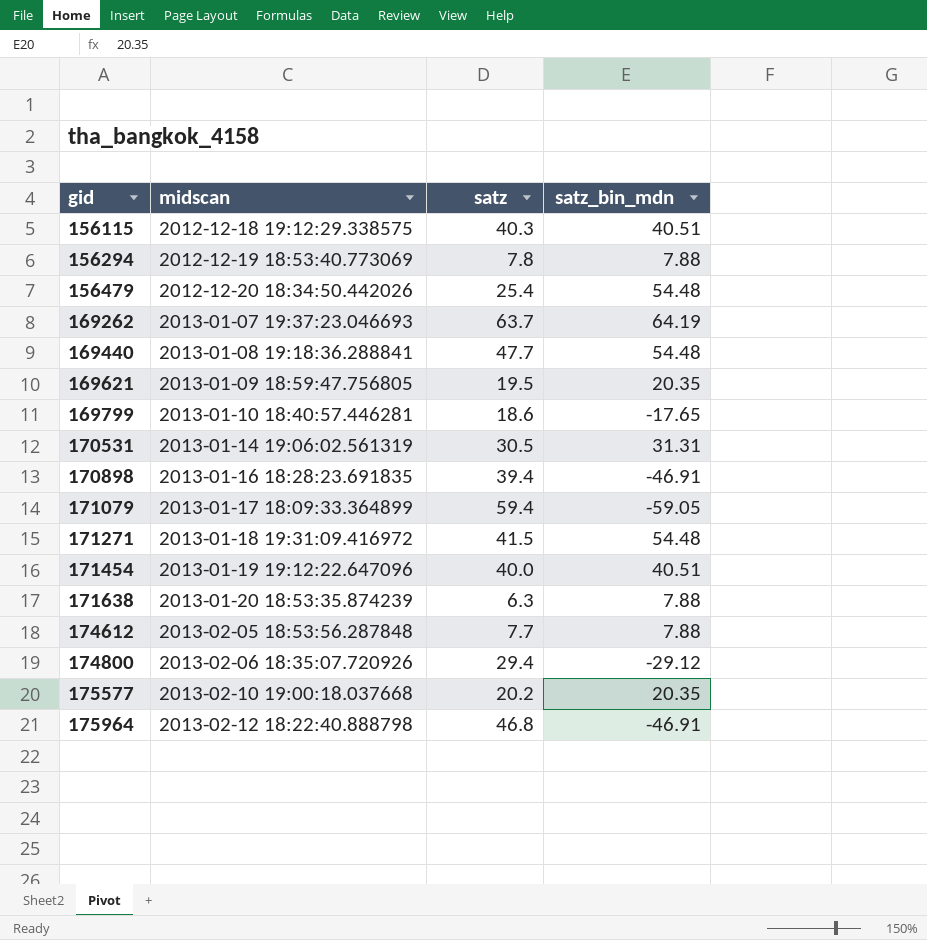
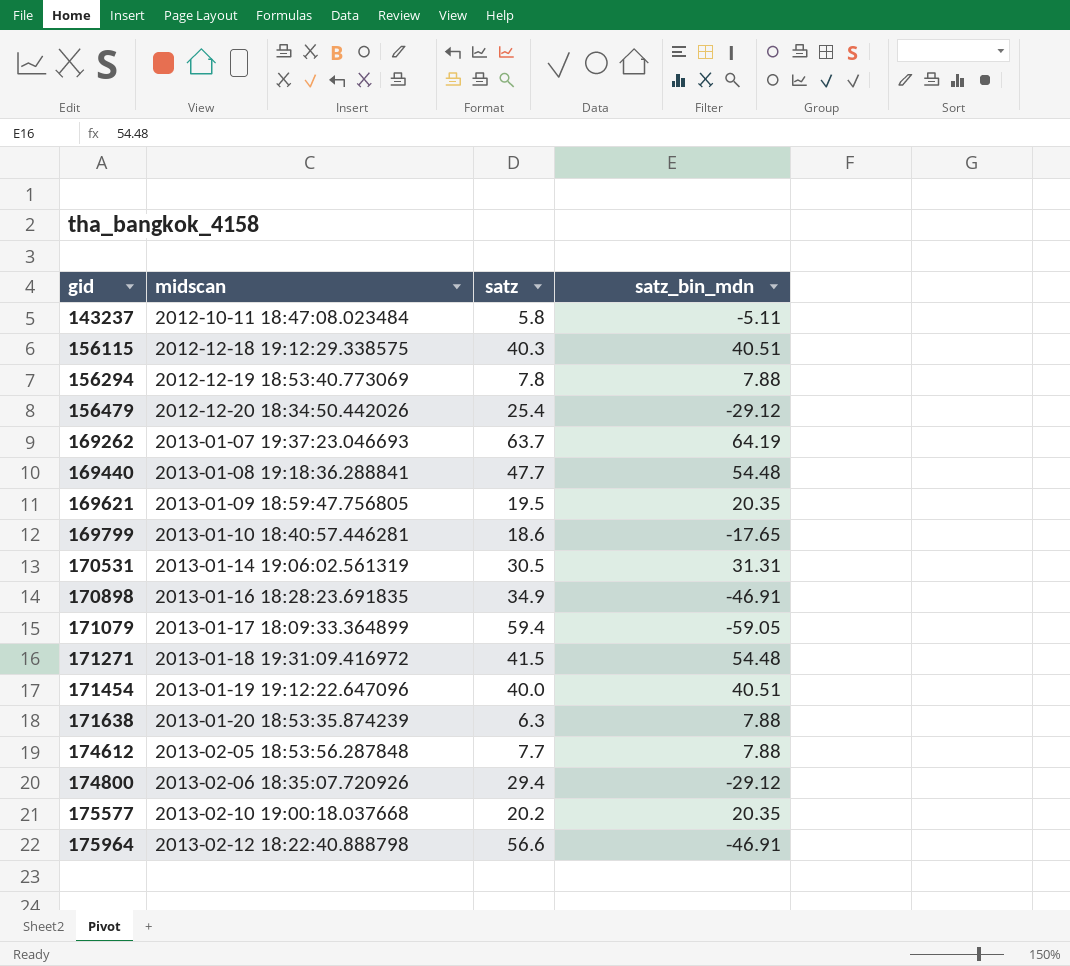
row 143237: none -> 2012-10-11 18:47:08.023484 | 5.8 | -5.11
156479 | satz_bin_mdn: 54.48 -> -29.12
170898 | satz: 39.4 -> 34.9
175964 | satz: 46.8 -> 56.6

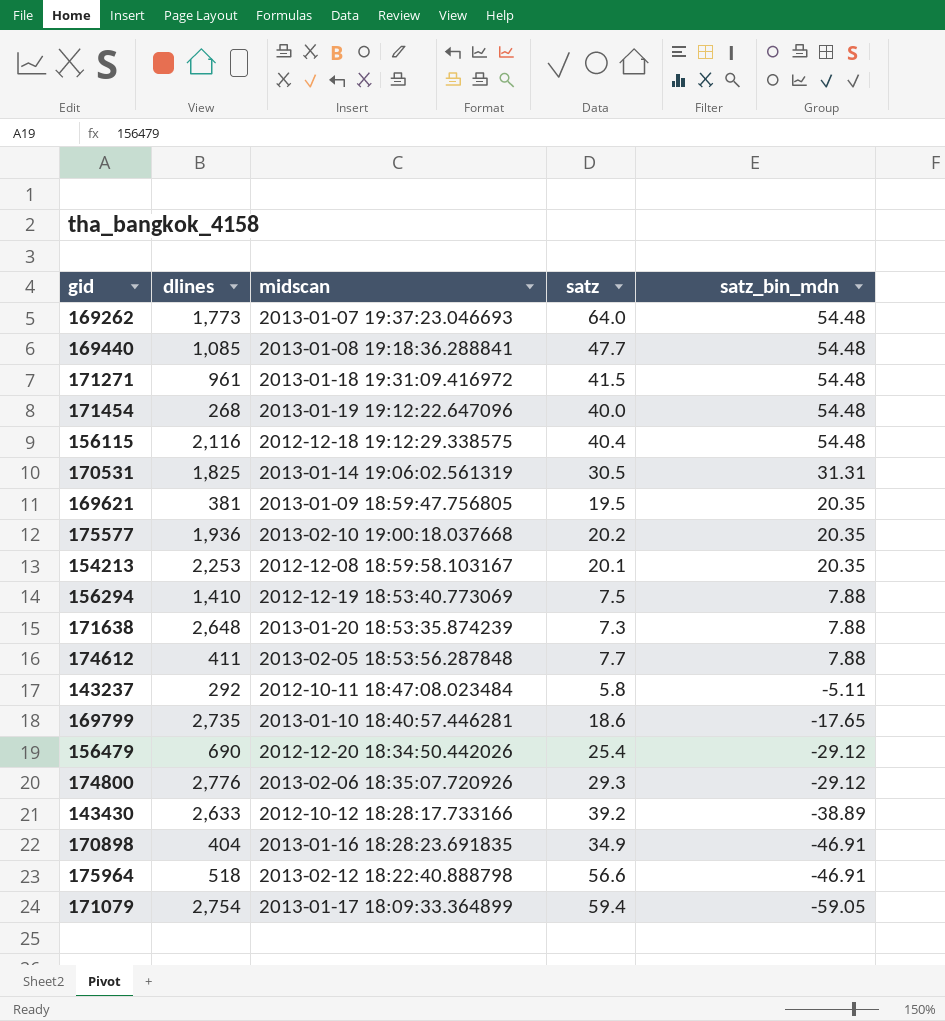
row order: gid ascending -> satz_bin_mdn descending
column dlines | position: none -> 2
169262 | satz: 63.7 -> 64.0
169262 | satz_bin_mdn: 64.19 -> 54.48
171454 | satz_bin_mdn: 40.51 -> 54.48
156115 | satz: 40.3 -> 40.4
156115 | satz_bin_mdn: 40.51 -> 54.48
row 154213: none -> 2,253 | 2012-12-08 18:59:58.103167 | 20.1 | 20.35
156294 | satz: 7.8 -> 7.5
171638 | satz: 6.3 -> 7.3
174800 | satz: 29.4 -> 29.3
row 143430: none -> 2,633 | 2012-10-12 18:28:17.733166 | 39.2 | -38.89

